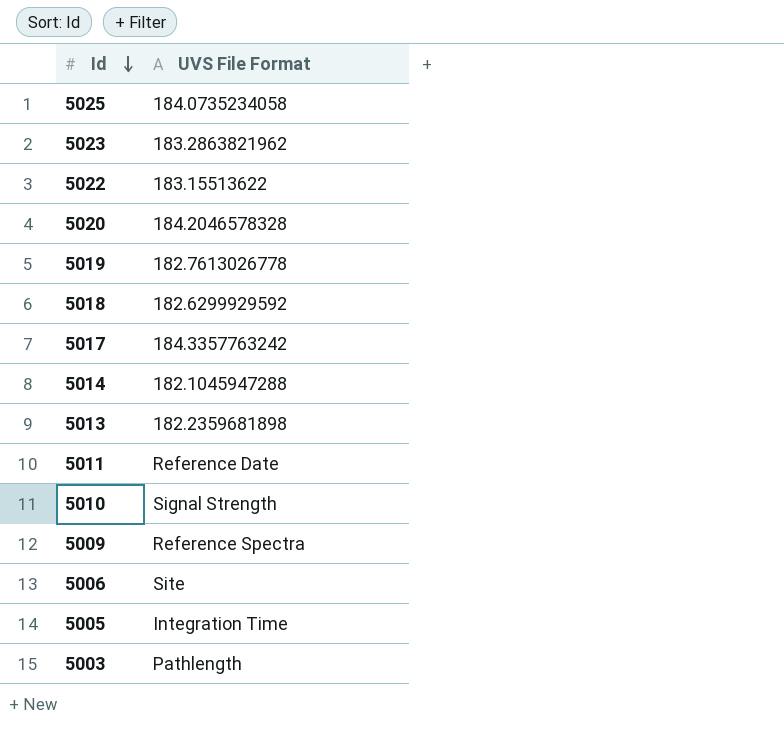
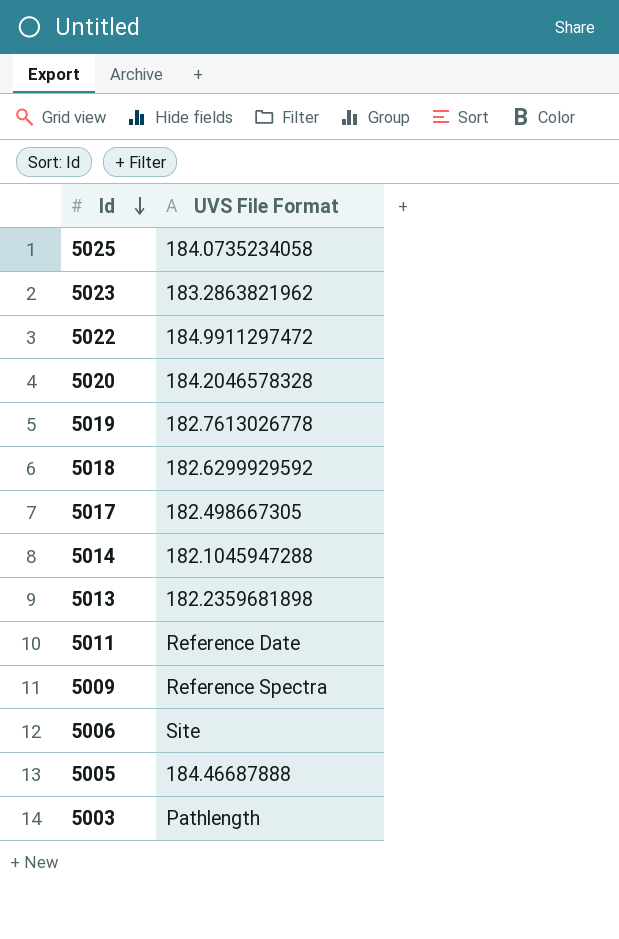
row 5010: Signal Strength -> none
5022 | UVS File Format: 183.15513622 -> 184.9911297472
5017 | UVS File Format: 184.3357763242 -> 182.498667305
5005 | UVS File Format: Integration Time -> 184.46687888

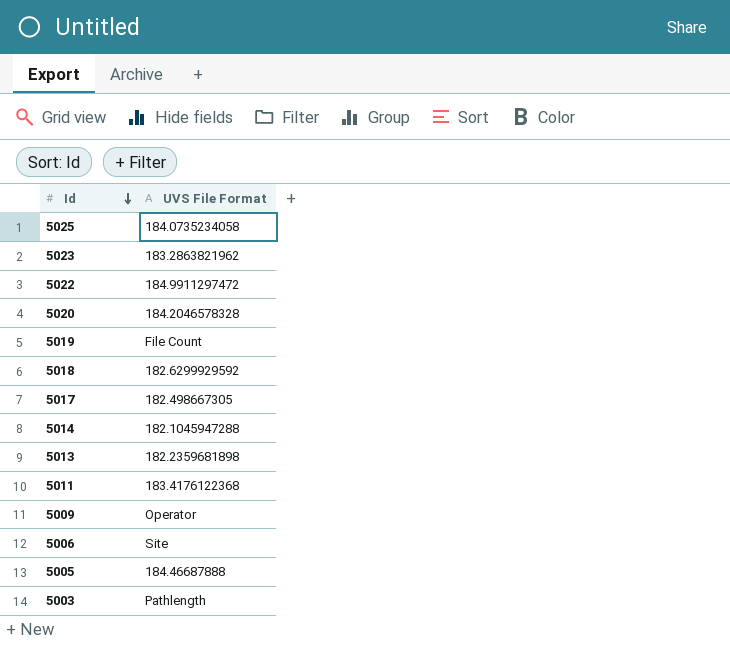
5019 | UVS File Format: 182.7613026778 -> File Count
5011 | UVS File Format: Reference Date -> 183.4176122368
5009 | UVS File Format: Reference Spectra -> Operator

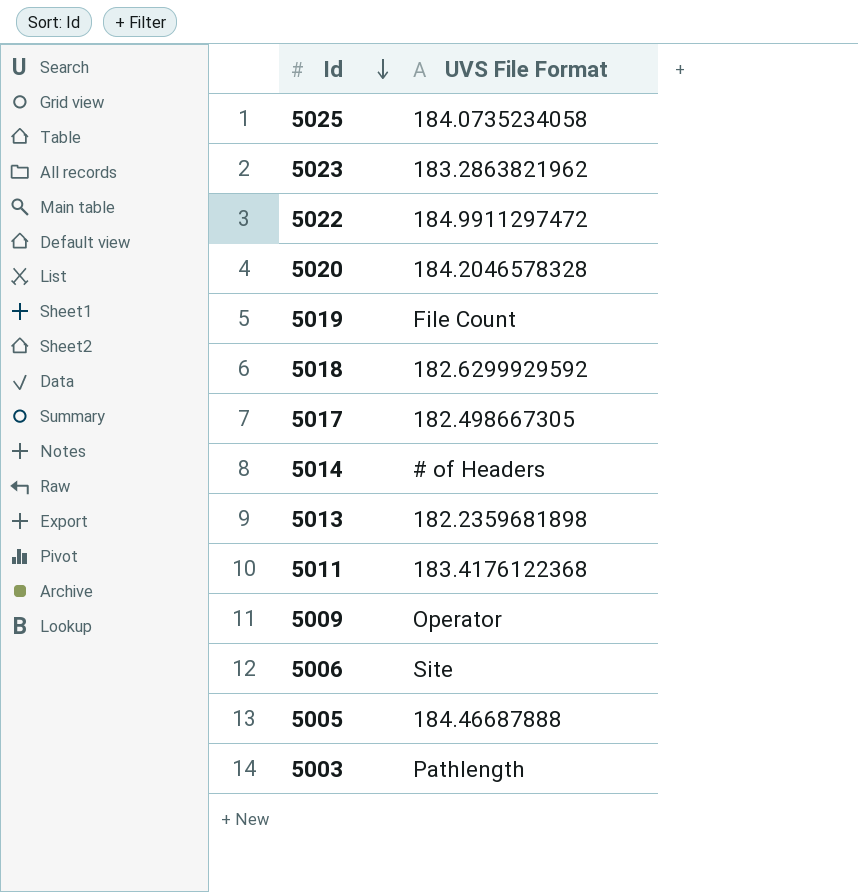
5014 | UVS File Format: 182.1045947288 -> # of Headers

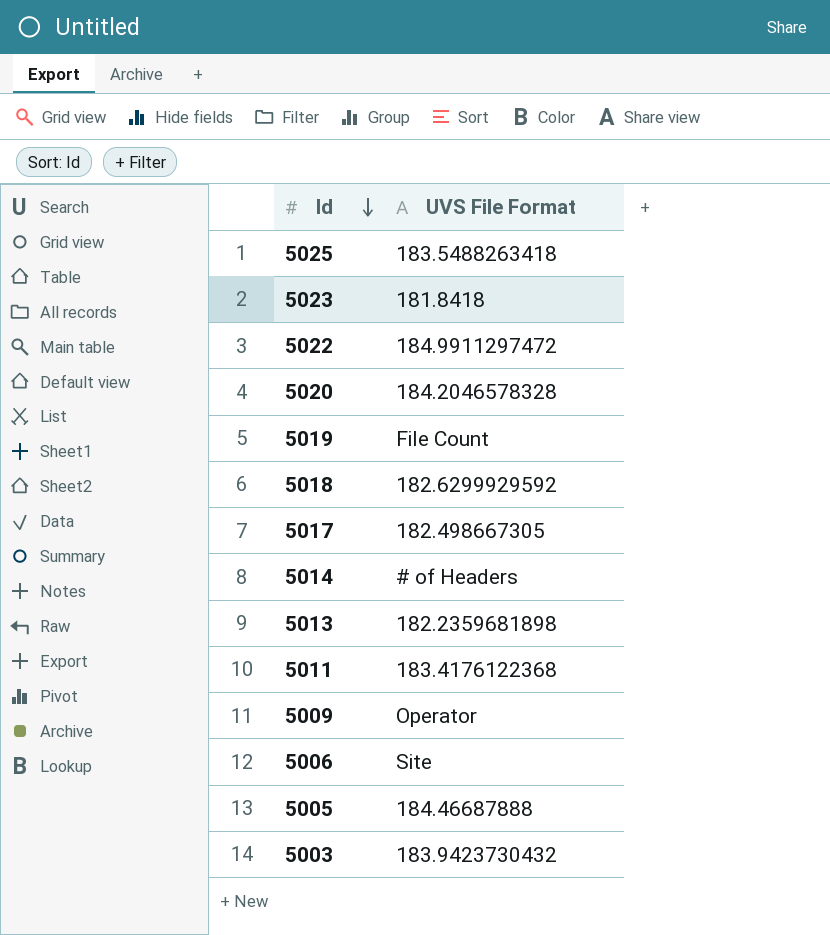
5025 | UVS File Format: 184.0735234058 -> 183.5488263418
5023 | UVS File Format: 183.2863821962 -> 181.8418
5003 | UVS File Format: Pathlength -> 183.9423730432

